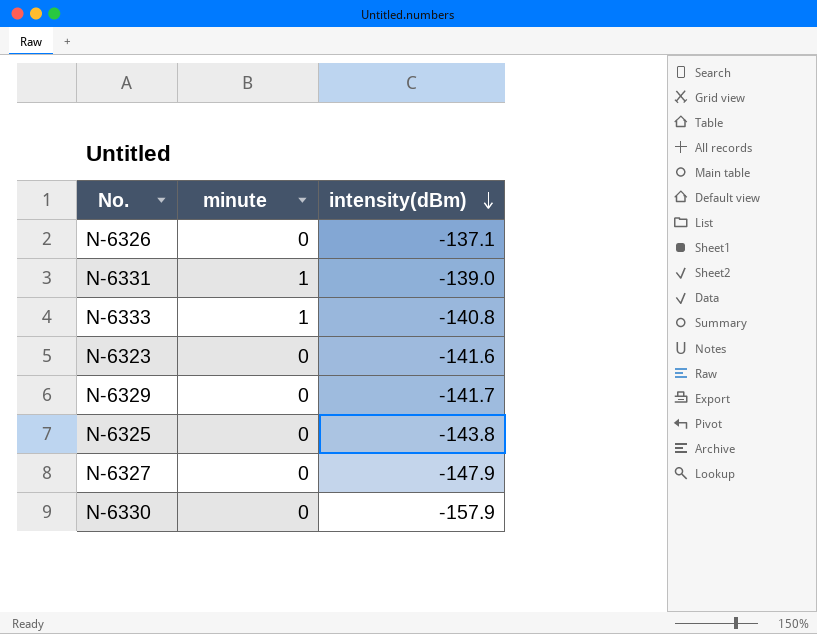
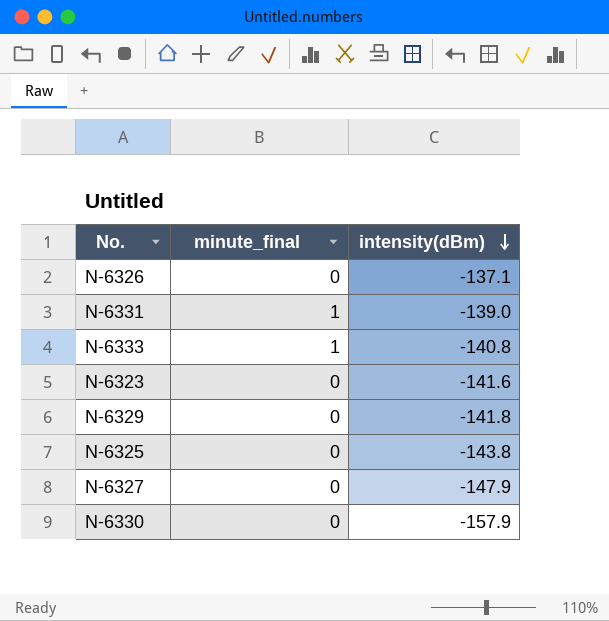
column name: minute -> minute_final
N-6329 | intensity(dBm): -141.7 -> -141.8

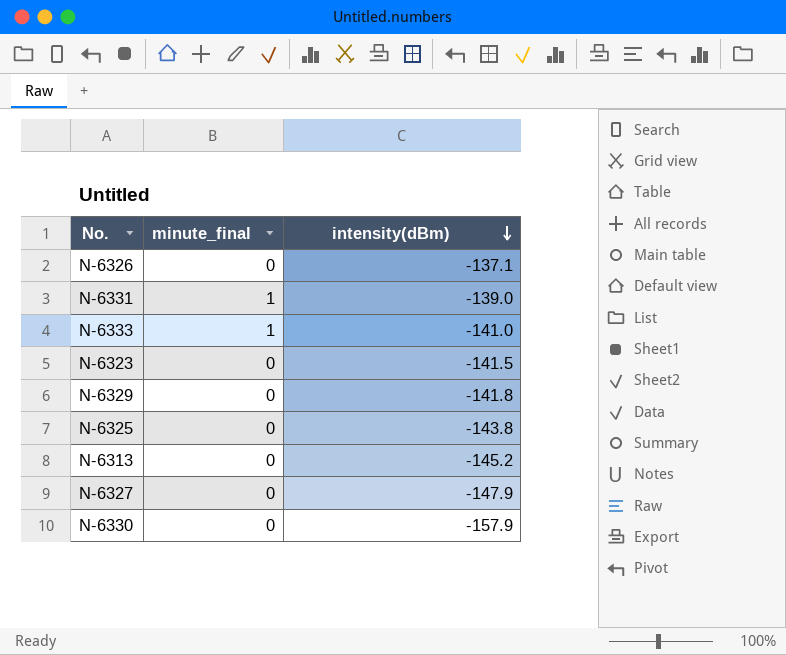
N-6333 | intensity(dBm): -140.8 -> -141.0
N-6323 | intensity(dBm): -141.6 -> -141.5
row N-6313: none -> 0 | -145.2

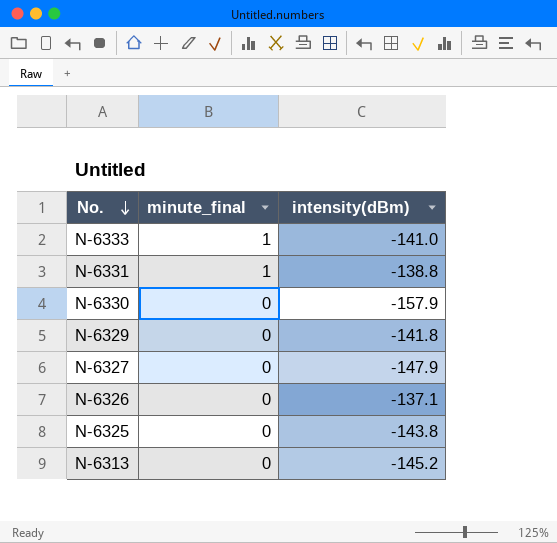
row order: intensity(dBm) descending -> No. descending
row N-6323: 0 | -141.5 -> none
N-6331 | intensity(dBm): -139.0 -> -138.8

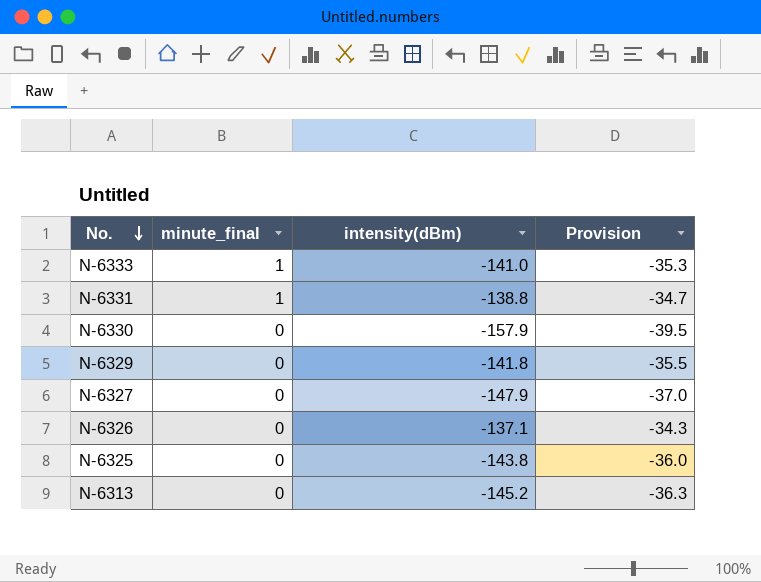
column Provision | formula: none -> [intensity(dBm)] * 0.25

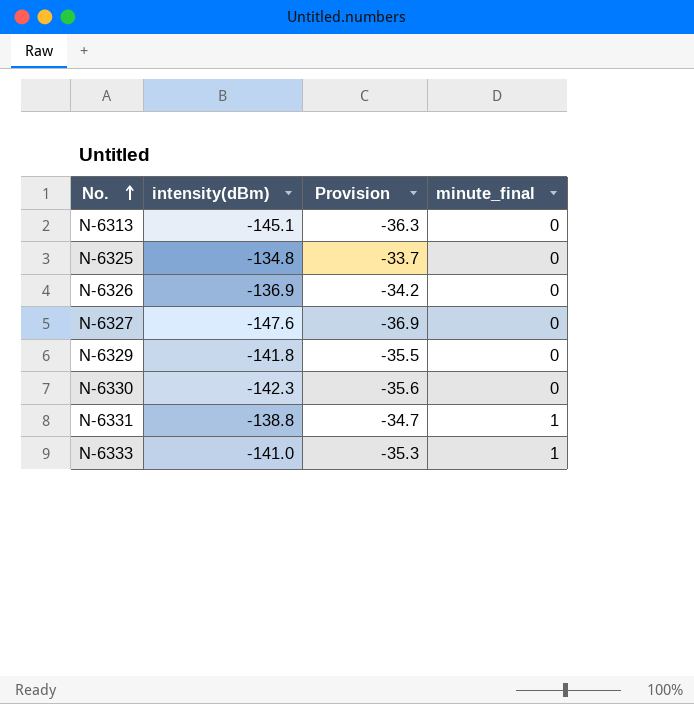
row order: No. descending -> No. ascending
column minute_final | position: 2 -> 4
N-6313 | intensity(dBm): -145.2 -> -145.1
N-6325 | intensity(dBm): -143.8 -> -134.8
N-6325 | Provision: -36.0 -> -33.7
N-6326 | intensity(dBm): -137.1 -> -136.9
N-6326 | Provision: -34.3 -> -34.2
N-6327 | intensity(dBm): -147.9 -> -147.6
N-6327 | Provision: -37.0 -> -36.9
N-6330 | intensity(dBm): -157.9 -> -142.3
N-6330 | Provision: -39.5 -> -35.6

